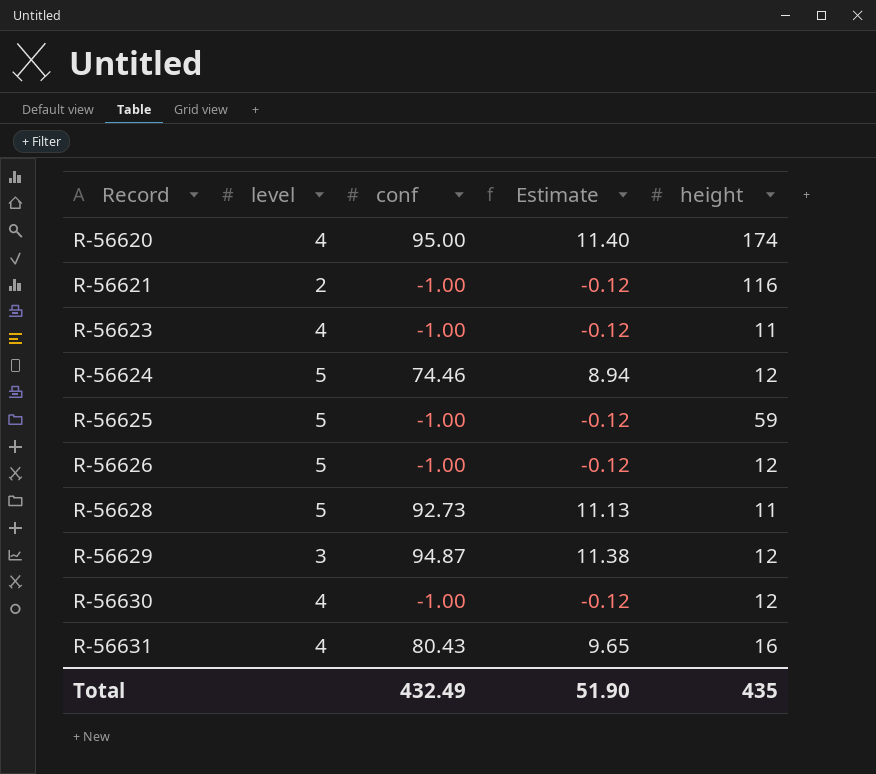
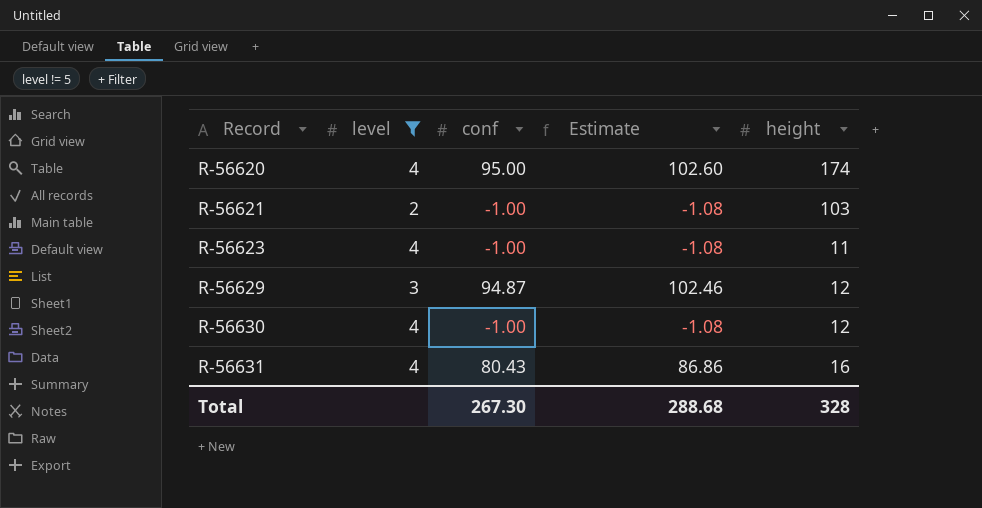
filter: none -> level != 5
column Estimate | formula: [conf] * 0.12 -> [conf] * 1.08
R-56621 | height: 116 -> 103
Total | conf: 432.49 -> 267.30
Total | Estimate: 51.90 -> 288.68
Total | height: 435 -> 328

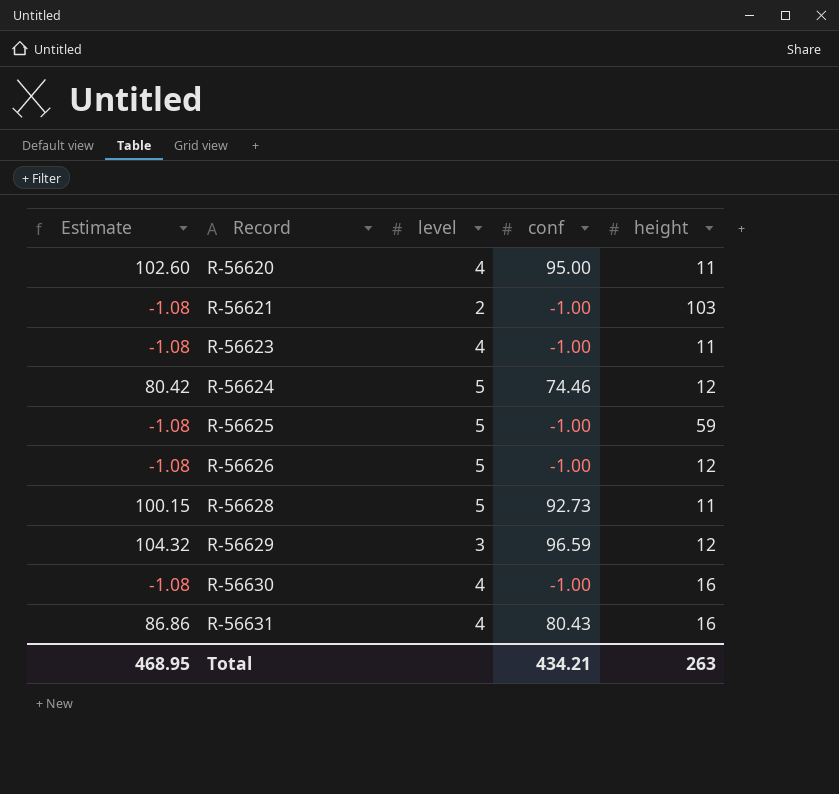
filter: level != 5 -> none
column Estimate | position: 4 -> 1
R-56620 | height: 174 -> 11
R-56629 | Estimate: 102.46 -> 104.32
R-56629 | conf: 94.87 -> 96.59
R-56630 | height: 12 -> 16
Total | Estimate: 288.68 -> 468.95
Total | conf: 267.30 -> 434.21
Total | height: 328 -> 263

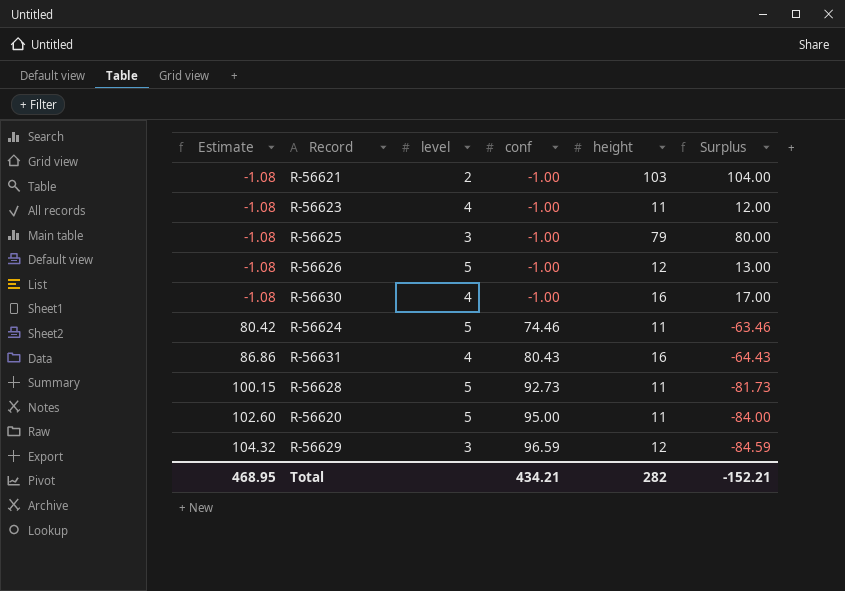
row order: Record ascending -> Estimate ascending
column Surplus | formula: none -> [height] - [conf]
R-56625 | level: 5 -> 3
R-56625 | height: 59 -> 79
R-56624 | height: 12 -> 11
R-56620 | level: 4 -> 5
Total | height: 263 -> 282

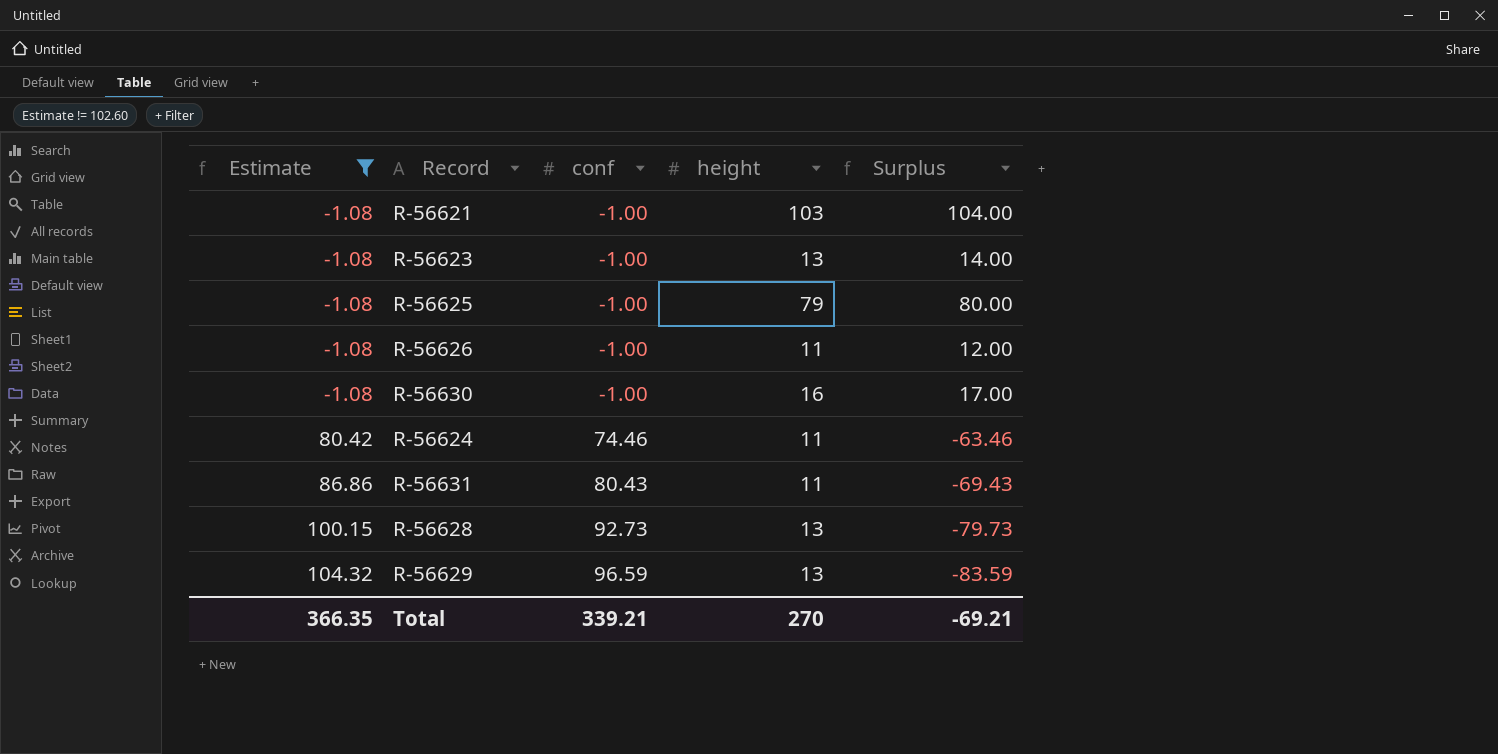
filter: none -> Estimate != 102.60
column level | position: 3 -> none
R-56623 | height: 11 -> 13
R-56623 | Surplus: 12.00 -> 14.00
R-56626 | height: 12 -> 11
R-56626 | Surplus: 13.00 -> 12.00
R-56631 | height: 16 -> 11
R-56631 | Surplus: -64.43 -> -69.43
R-56628 | height: 11 -> 13
R-56628 | Surplus: -81.73 -> -79.73
R-56629 | height: 12 -> 13
R-56629 | Surplus: -84.59 -> -83.59
Total | Estimate: 468.95 -> 366.35
Total | conf: 434.21 -> 339.21
Total | height: 282 -> 270
Total | Surplus: -152.21 -> -69.21

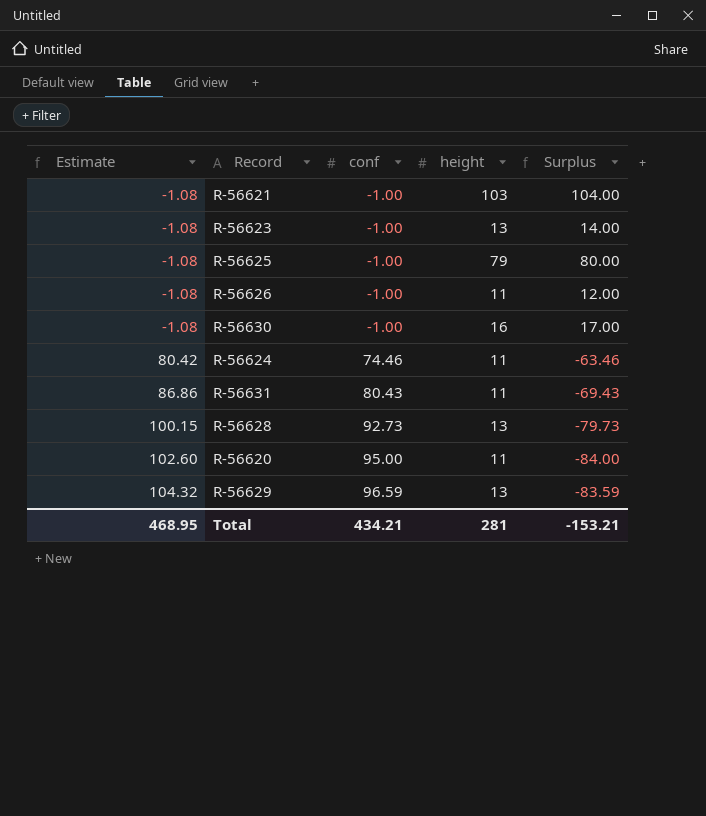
filter: Estimate != 102.60 -> none
Total | Estimate: 366.35 -> 468.95
Total | conf: 339.21 -> 434.21
Total | height: 270 -> 281
Total | Surplus: -69.21 -> -153.21

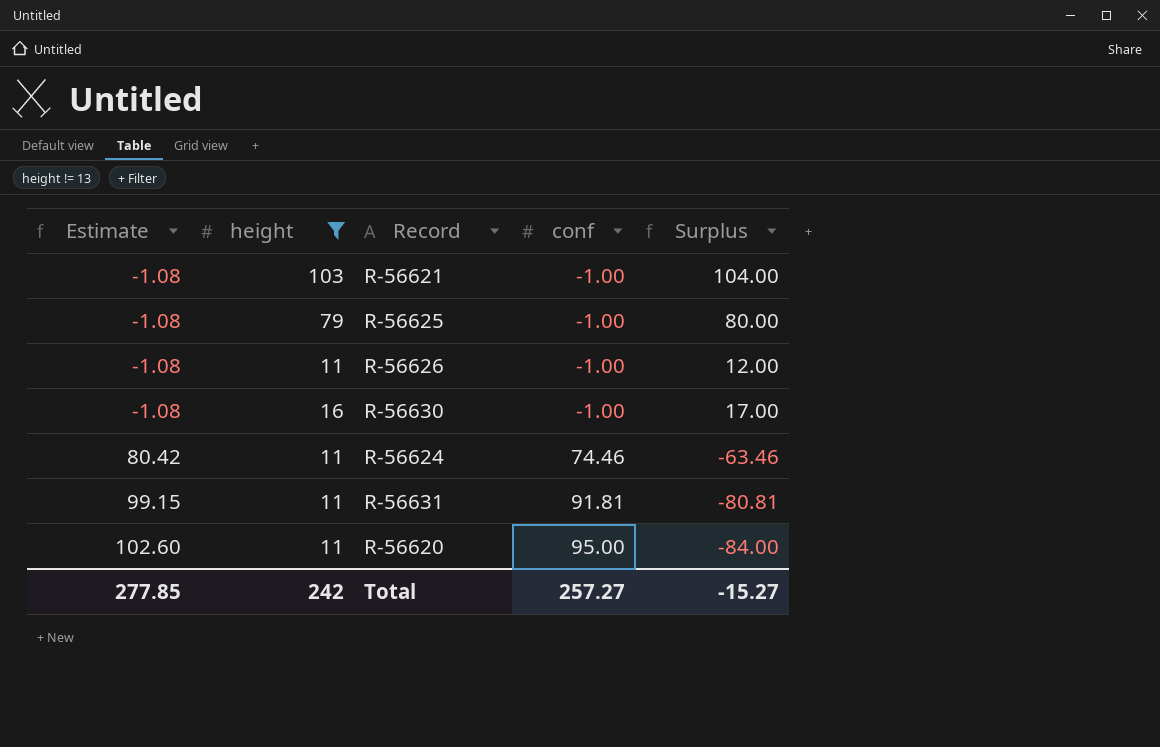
filter: none -> height != 13
column height | position: 4 -> 2
R-56631 | Estimate: 86.86 -> 99.15
R-56631 | conf: 80.43 -> 91.81
R-56631 | Surplus: -69.43 -> -80.81
Total | Estimate: 468.95 -> 277.85
Total | height: 281 -> 242
Total | conf: 434.21 -> 257.27
Total | Surplus: -153.21 -> -15.27

